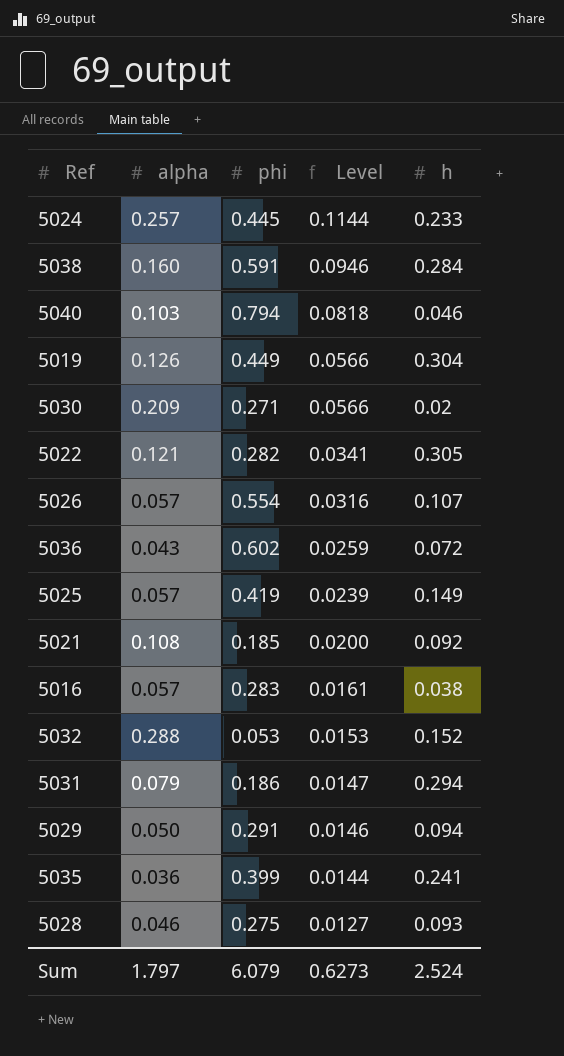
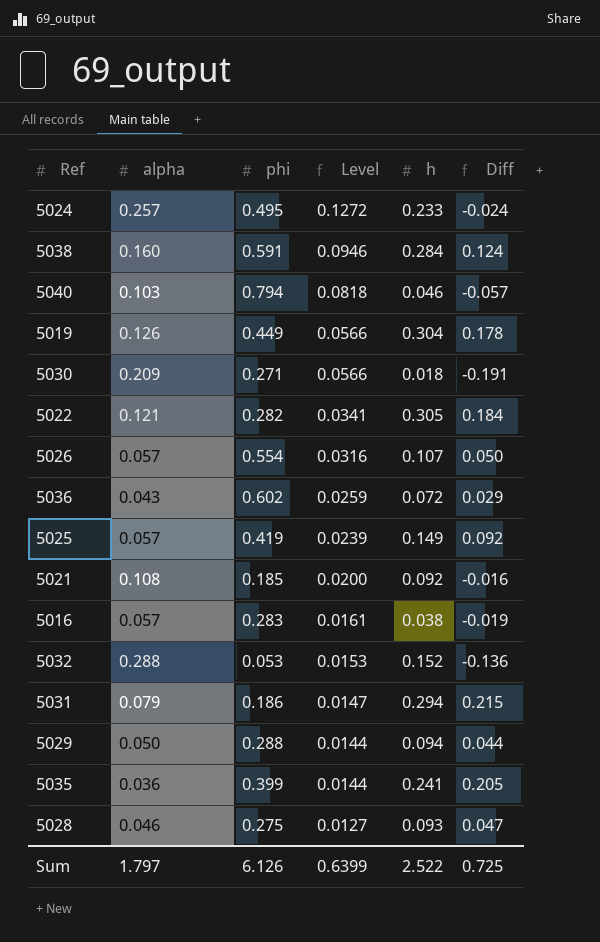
column Diff | formula: none -> [h] - [alpha]
5024 | phi: 0.445 -> 0.495
5024 | Level: 0.1144 -> 0.1272
5030 | h: 0.02 -> 0.018
5029 | phi: 0.291 -> 0.288
5029 | Level: 0.0146 -> 0.0144
Sum | phi: 6.079 -> 6.126
Sum | Level: 0.6273 -> 0.6399
Sum | h: 2.524 -> 2.522

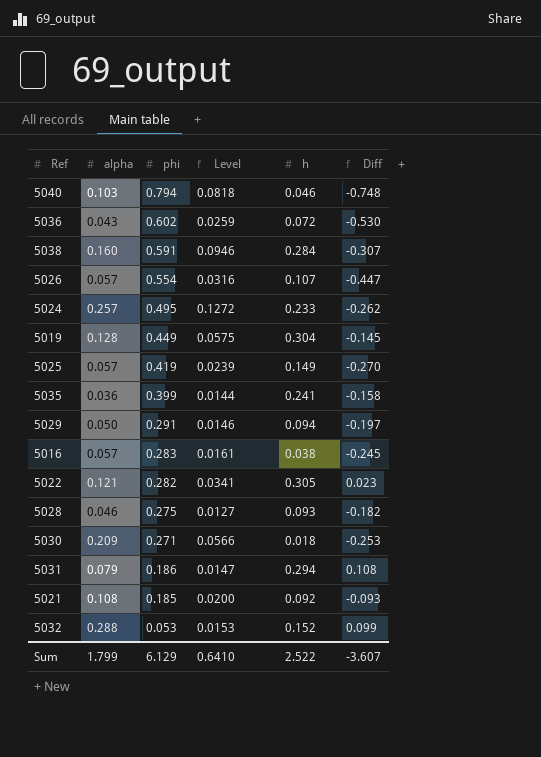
row order: Level descending -> phi descending
column Diff | formula: [h] - [alpha] -> [h] - [phi]
5019 | alpha: 0.126 -> 0.128
5019 | Level: 0.0566 -> 0.0575
5029 | phi: 0.288 -> 0.291
5029 | Level: 0.0144 -> 0.0146
Sum | alpha: 1.797 -> 1.799
Sum | phi: 6.126 -> 6.129
Sum | Level: 0.6399 -> 0.6410
Sum | Diff: 0.725 -> -3.607

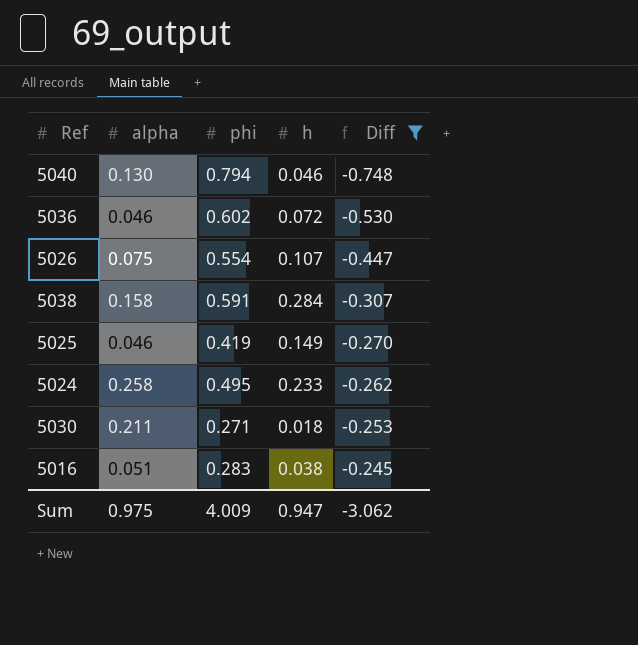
filter: none -> Diff <= -0.245
row order: phi descending -> Diff ascending
column Level | formula: [alpha] * [phi] -> none
5040 | alpha: 0.103 -> 0.130
5036 | alpha: 0.043 -> 0.046
5026 | alpha: 0.057 -> 0.075
5038 | alpha: 0.160 -> 0.158
5025 | alpha: 0.057 -> 0.046
5024 | alpha: 0.257 -> 0.258
5030 | alpha: 0.209 -> 0.211
5016 | alpha: 0.057 -> 0.051
Sum | alpha: 1.799 -> 0.975
Sum | phi: 6.129 -> 4.009
Sum | h: 2.522 -> 0.947
Sum | Diff: -3.607 -> -3.062

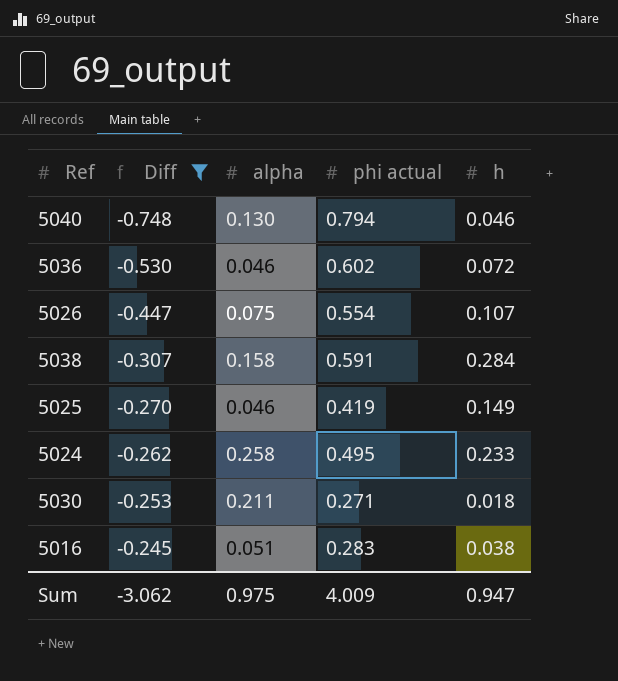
column Diff | position: 5 -> 2
column name: phi -> phi actual

